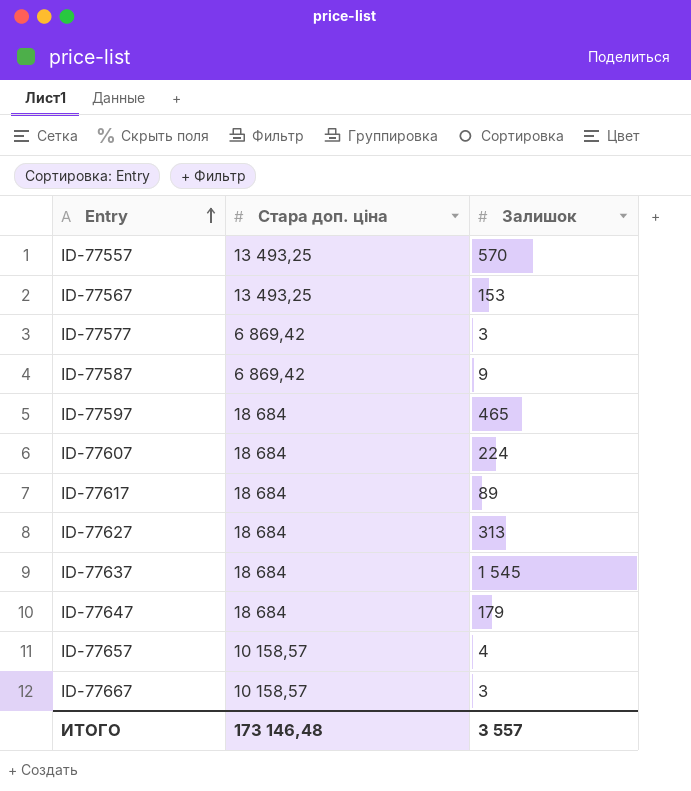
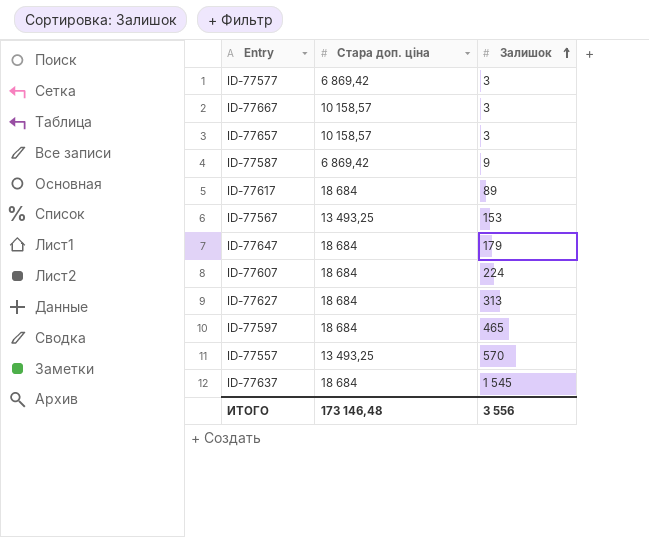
row order: Entry ascending -> Залишок ascending
ID-77657 | Залишок: 4 -> 3
ИТОГО | Залишок: 3 557 -> 3 556

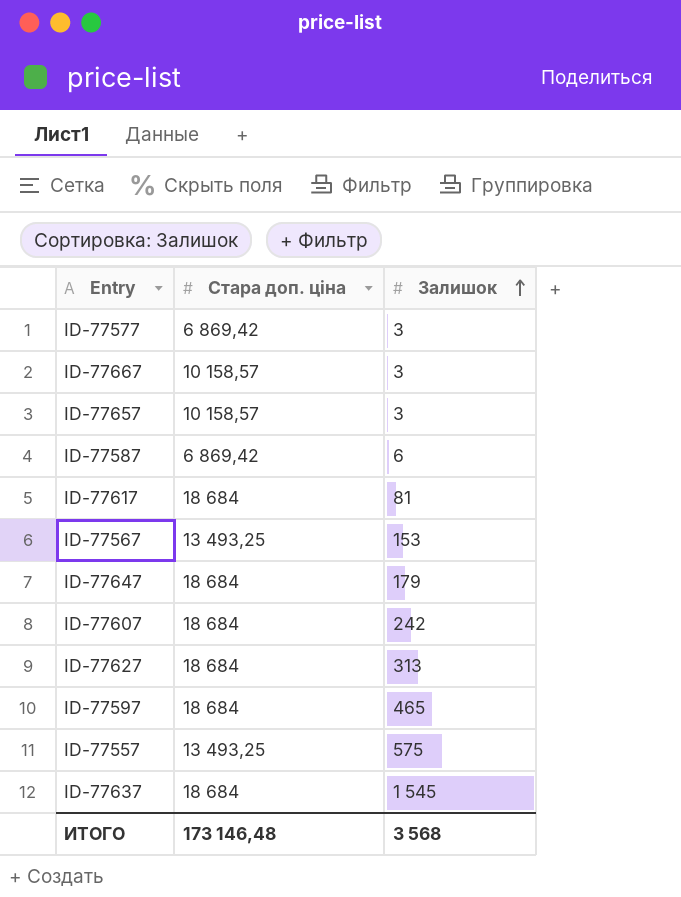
ID-77587 | Залишок: 9 -> 6
ID-77617 | Залишок: 89 -> 81
ID-77607 | Залишок: 224 -> 242
ID-77557 | Залишок: 570 -> 575
ИТОГО | Залишок: 3 556 -> 3 568

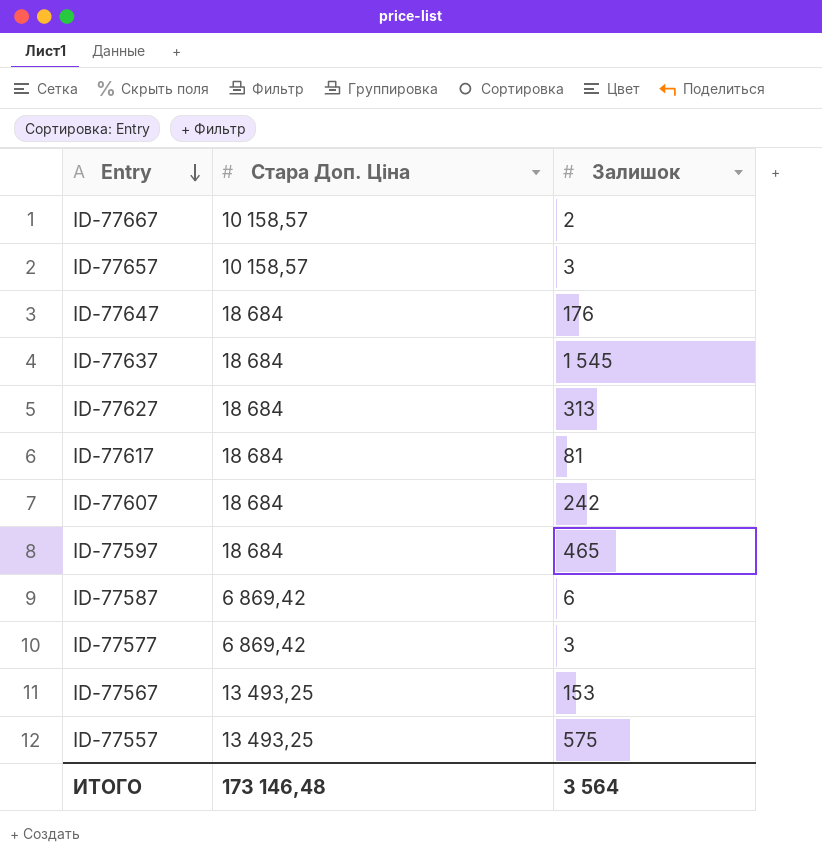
row order: Залишок ascending -> Entry descending
column name: Стара доп. ціна -> Стара Доп. Ціна
ID-77667 | Залишок: 3 -> 2
ID-77647 | Залишок: 179 -> 176
ИТОГО | Залишок: 3 568 -> 3 564

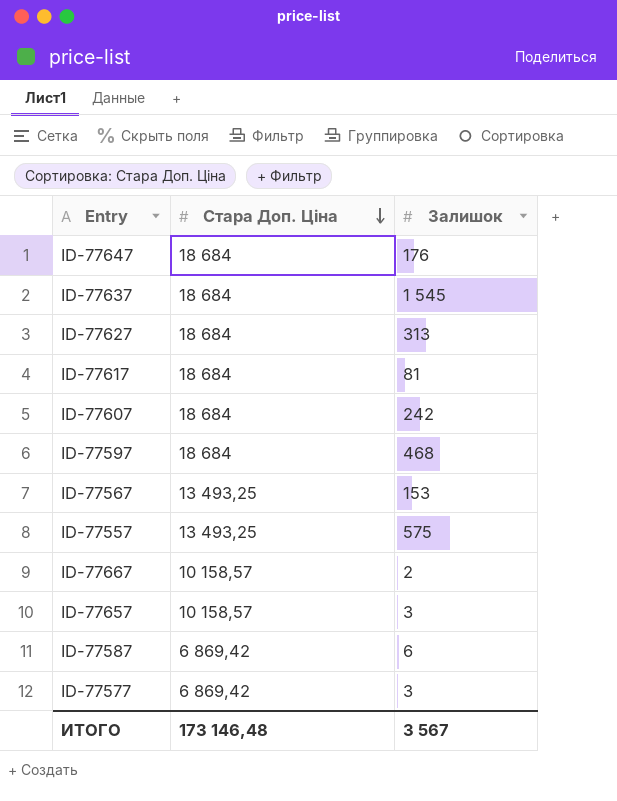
row order: Entry descending -> Стара Доп. Ціна descending
ID-77597 | Залишок: 465 -> 468
ИТОГО | Залишок: 3 564 -> 3 567

